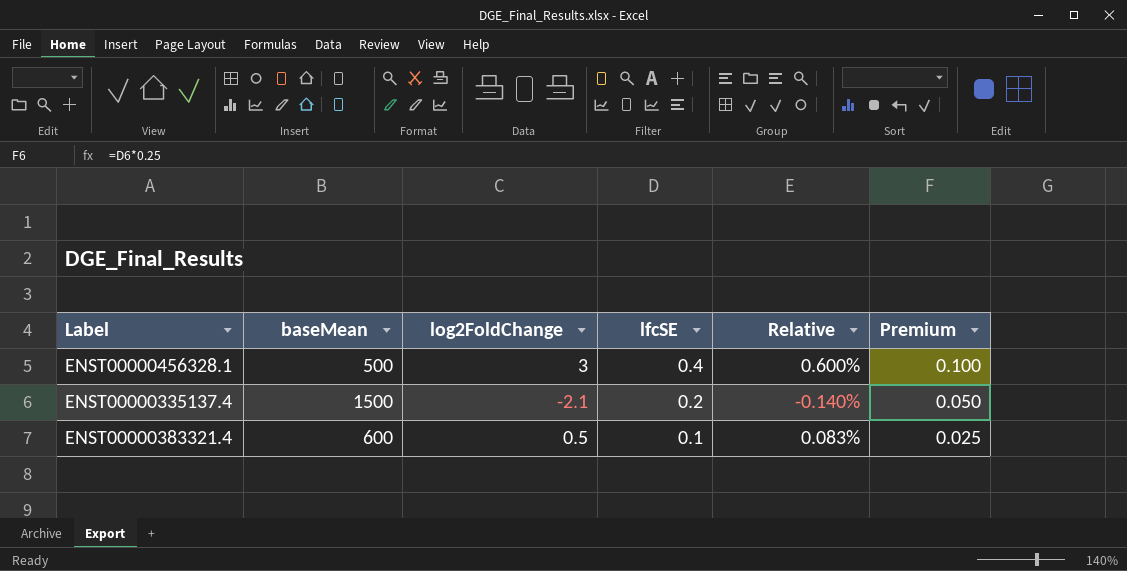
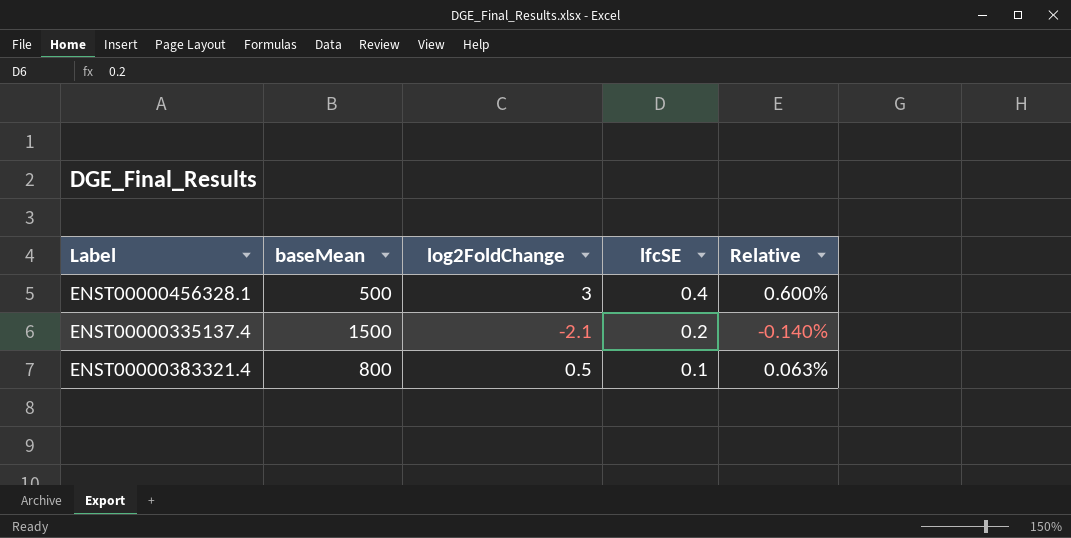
column Premium | formula: [lfcSE] * 0.25 -> none
ENST00000383321.4 | baseMean: 600 -> 800
ENST00000383321.4 | Relative: 0.083% -> 0.063%

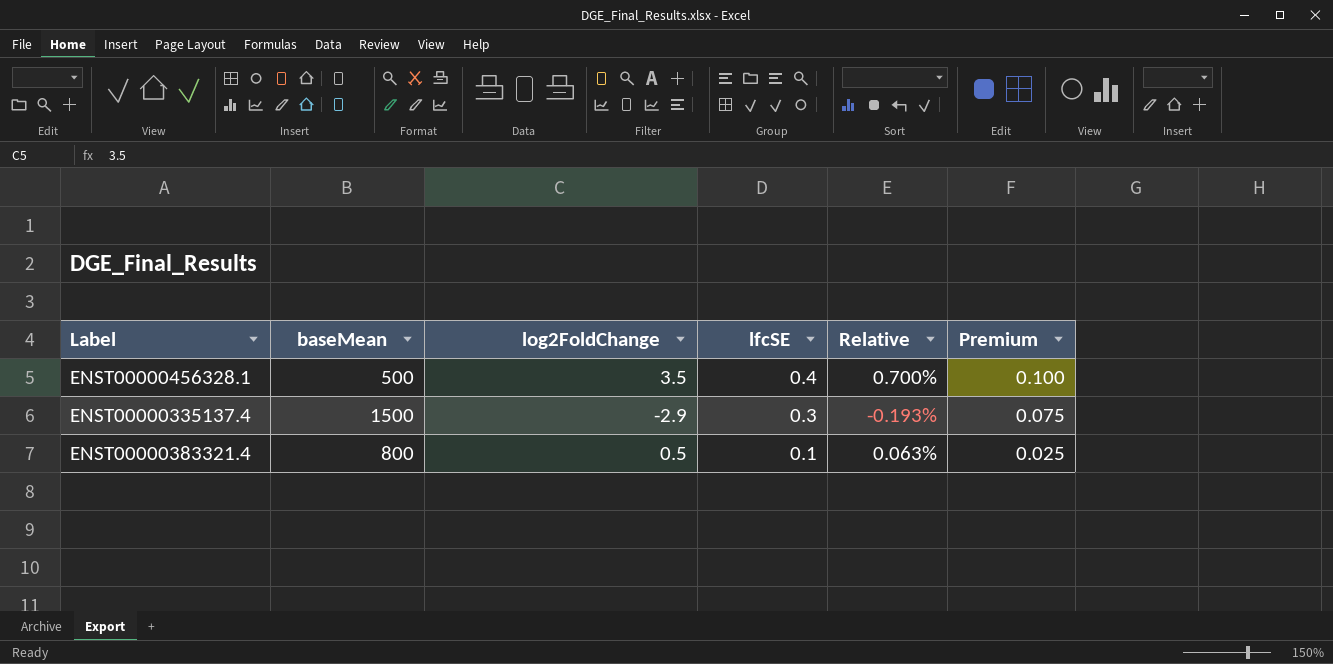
column Premium | formula: none -> [lfcSE] * 0.25
ENST00000456328.1 | log2FoldChange: 3 -> 3.5
ENST00000456328.1 | Relative: 0.600% -> 0.700%
ENST00000335137.4 | log2FoldChange: -2.1 -> -2.9
ENST00000335137.4 | lfcSE: 0.2 -> 0.3
ENST00000335137.4 | Relative: -0.140% -> -0.193%

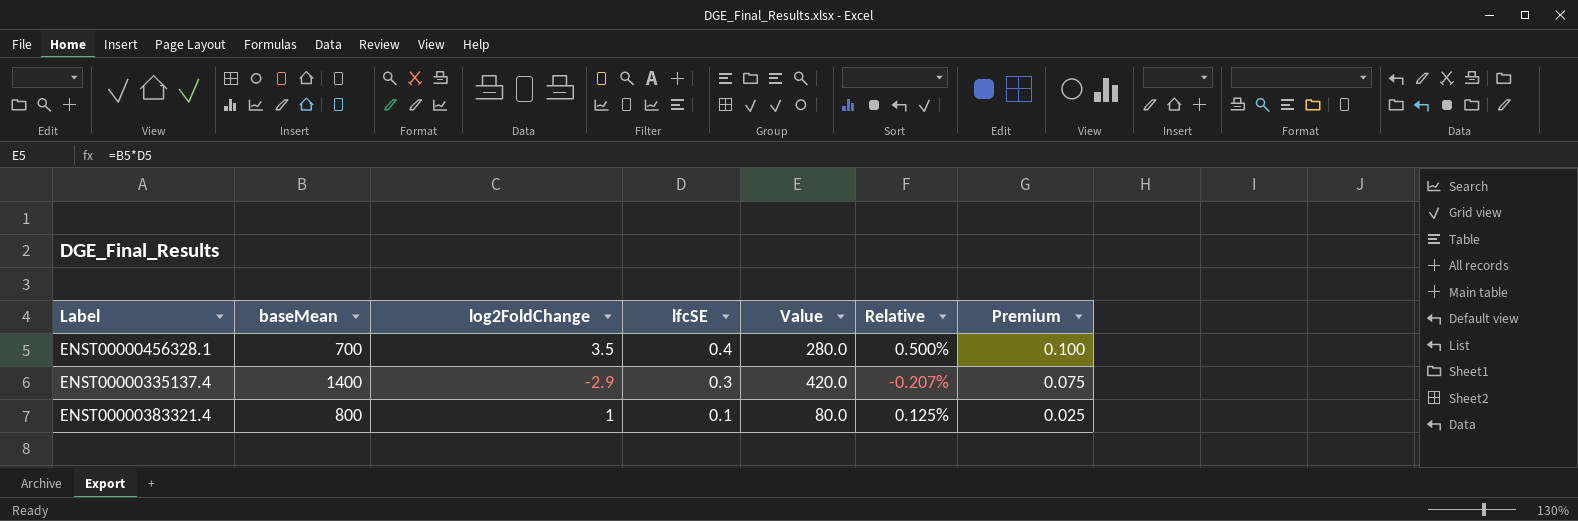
column Value | formula: none -> [baseMean] * [lfcSE]
ENST00000456328.1 | baseMean: 500 -> 700
ENST00000456328.1 | Relative: 0.700% -> 0.500%
ENST00000335137.4 | baseMean: 1500 -> 1400
ENST00000335137.4 | Relative: -0.193% -> -0.207%
ENST00000383321.4 | log2FoldChange: 0.5 -> 1
ENST00000383321.4 | Relative: 0.063% -> 0.125%

